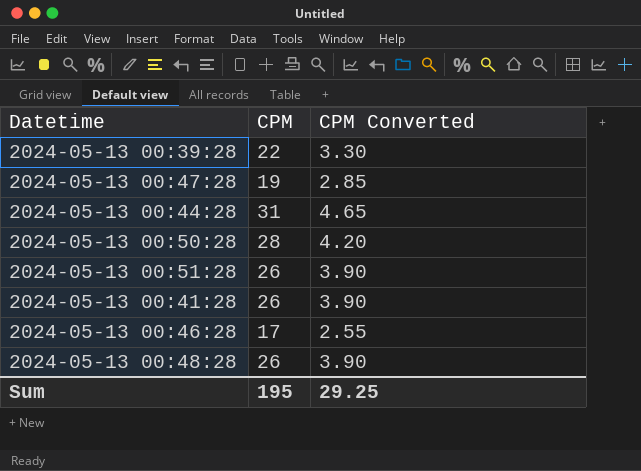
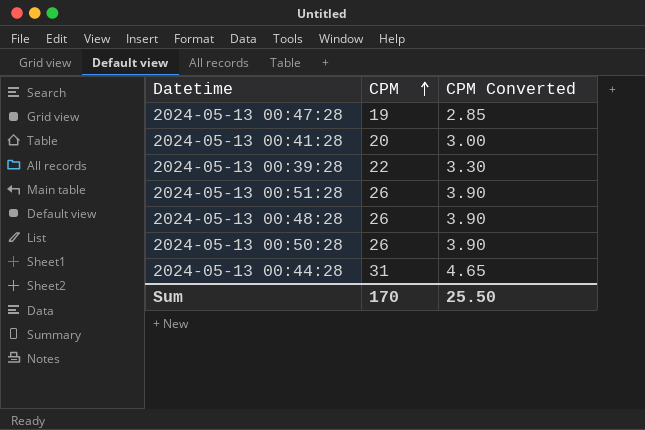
row order: none -> CPM ascending
row 2024-05-13 00:46:28: 17 | 2.55 -> none
2024-05-13 00:41:28 | CPM: 26 -> 20
2024-05-13 00:41:28 | CPM Converted: 3.90 -> 3.00
2024-05-13 00:50:28 | CPM: 28 -> 26
2024-05-13 00:50:28 | CPM Converted: 4.20 -> 3.90
Sum | CPM: 195 -> 170
Sum | CPM Converted: 29.25 -> 25.50

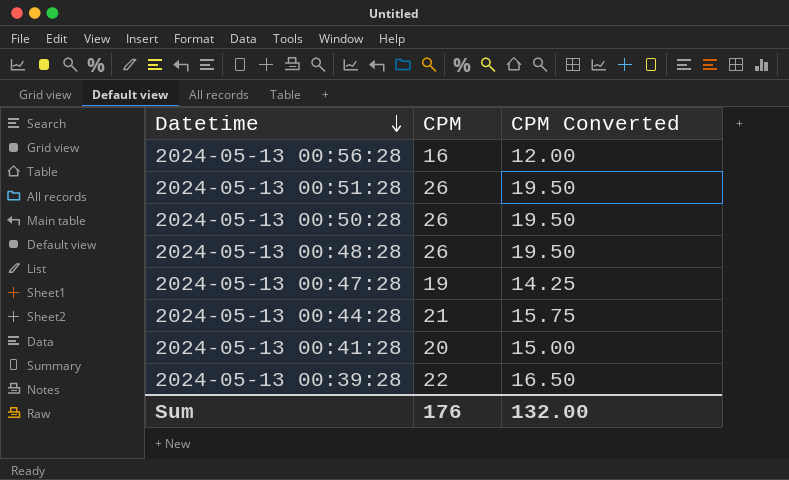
row order: CPM ascending -> Datetime descending
column CPM Converted | formula: [CPM] * 0.15 -> [CPM] * 0.75
row 2024-05-13 00:56:28: none -> 16 | 12.00
2024-05-13 00:44:28 | CPM: 31 -> 21
Sum | CPM: 170 -> 176
Sum | CPM Converted: 25.50 -> 132.00

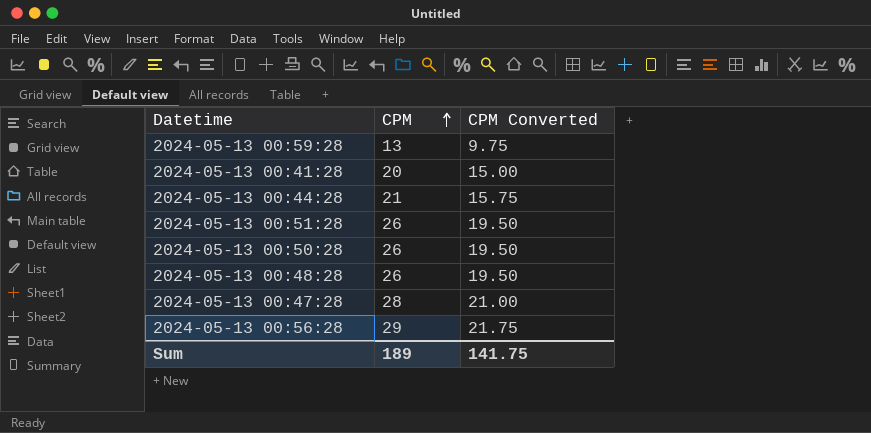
row order: Datetime descending -> CPM ascending
row 2024-05-13 00:39:28: 22 | 16.50 -> none
row 2024-05-13 00:59:28: none -> 13 | 9.75
2024-05-13 00:47:28 | CPM: 19 -> 28
2024-05-13 00:47:28 | CPM Converted: 14.25 -> 21.00
2024-05-13 00:56:28 | CPM: 16 -> 29
2024-05-13 00:56:28 | CPM Converted: 12.00 -> 21.75
Sum | CPM: 176 -> 189
Sum | CPM Converted: 132.00 -> 141.75

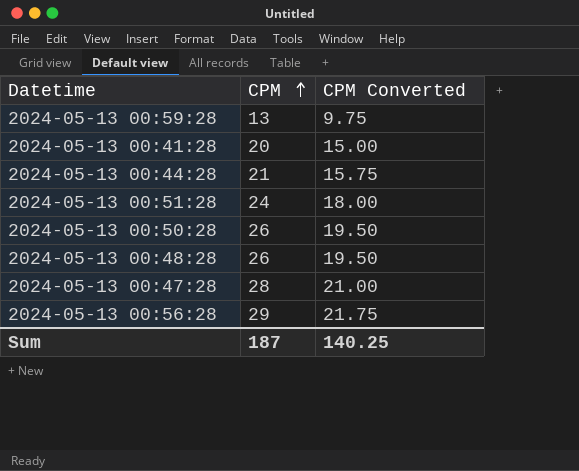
2024-05-13 00:51:28 | CPM: 26 -> 24
2024-05-13 00:51:28 | CPM Converted: 19.50 -> 18.00
Sum | CPM: 189 -> 187
Sum | CPM Converted: 141.75 -> 140.25

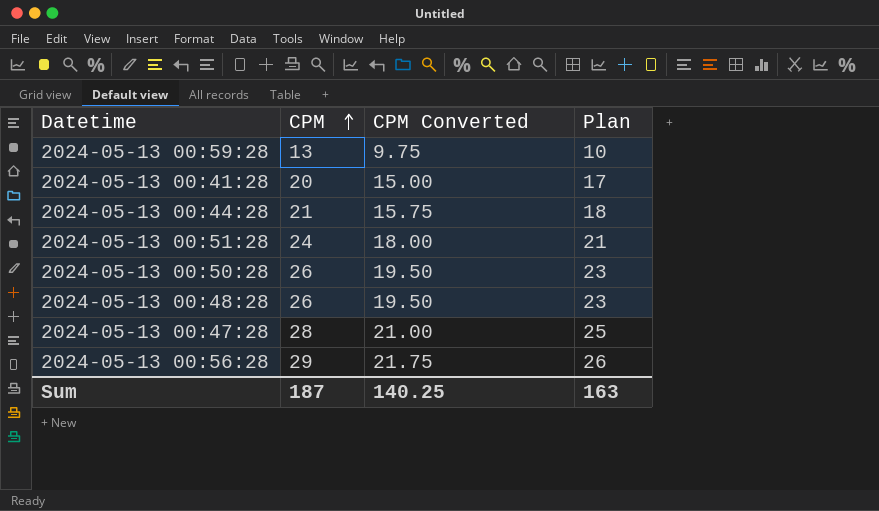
column Plan | formula: none -> [CPM] - 3

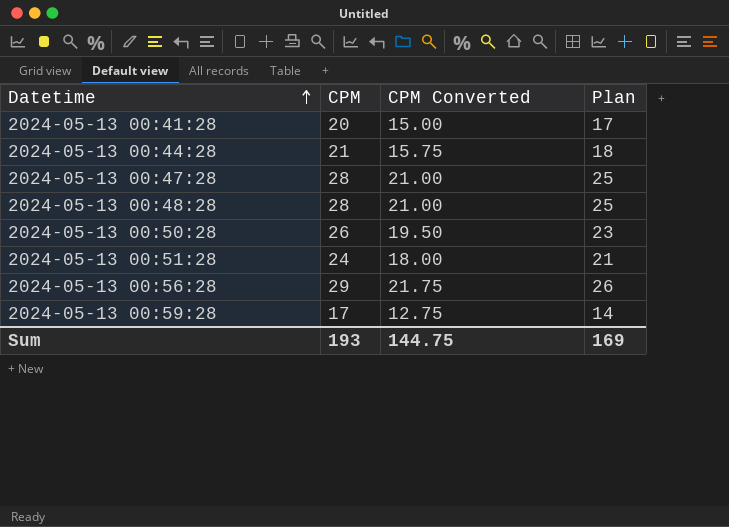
row order: CPM ascending -> Datetime ascending
2024-05-13 00:48:28 | CPM: 26 -> 28
2024-05-13 00:48:28 | CPM Converted: 19.50 -> 21.00
2024-05-13 00:48:28 | Plan: 23 -> 25
2024-05-13 00:59:28 | CPM: 13 -> 17
2024-05-13 00:59:28 | CPM Converted: 9.75 -> 12.75
2024-05-13 00:59:28 | Plan: 10 -> 14
Sum | CPM: 187 -> 193
Sum | CPM Converted: 140.25 -> 144.75
Sum | Plan: 163 -> 169

